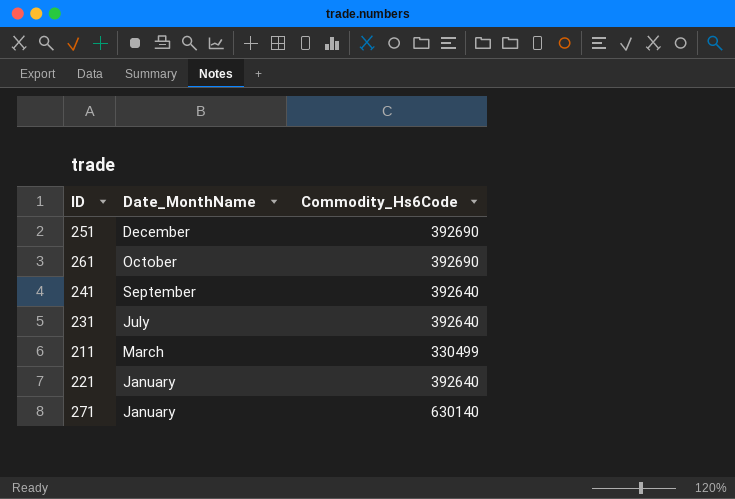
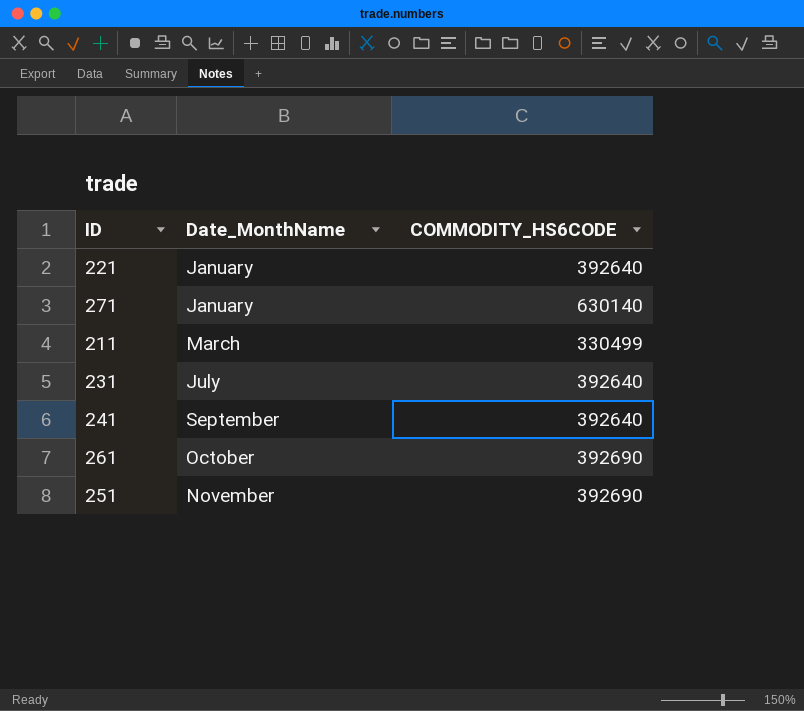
row order: Date_MonthName descending -> Date_MonthName ascending
column name: Commodity_Hs6Code -> COMMODITY_HS6CODE
251 | Date_MonthName: December -> November

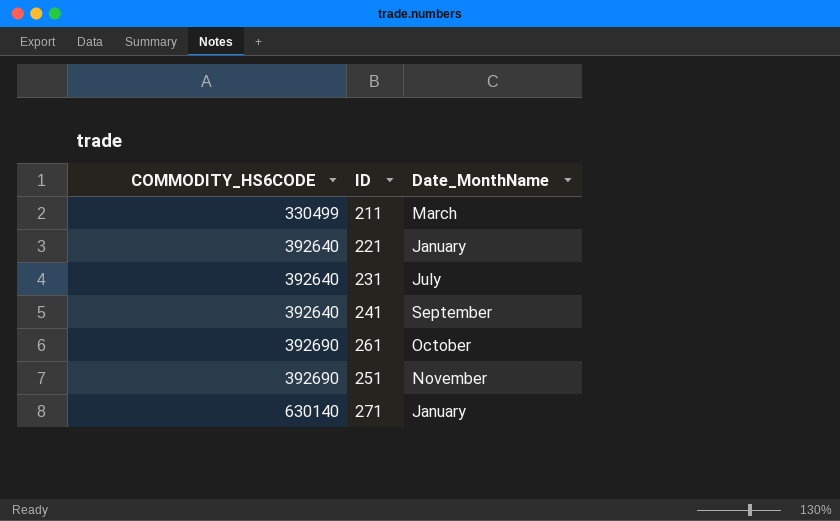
row order: Date_MonthName ascending -> COMMODITY_HS6CODE ascending
column COMMODITY_HS6CODE | position: 3 -> 1

